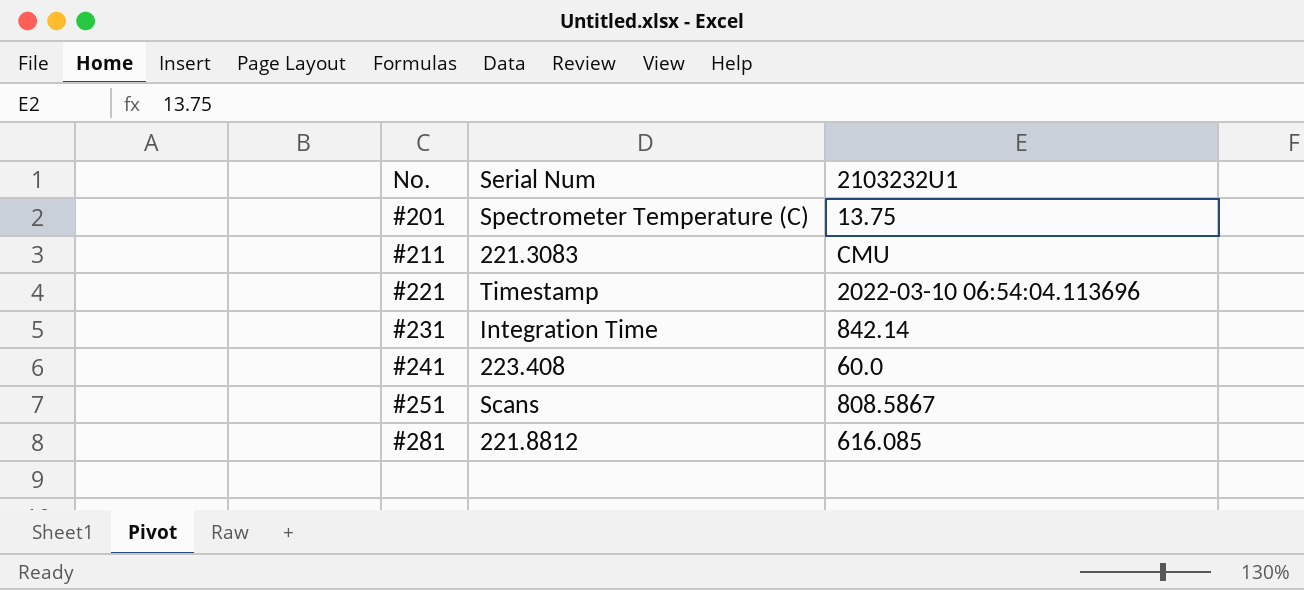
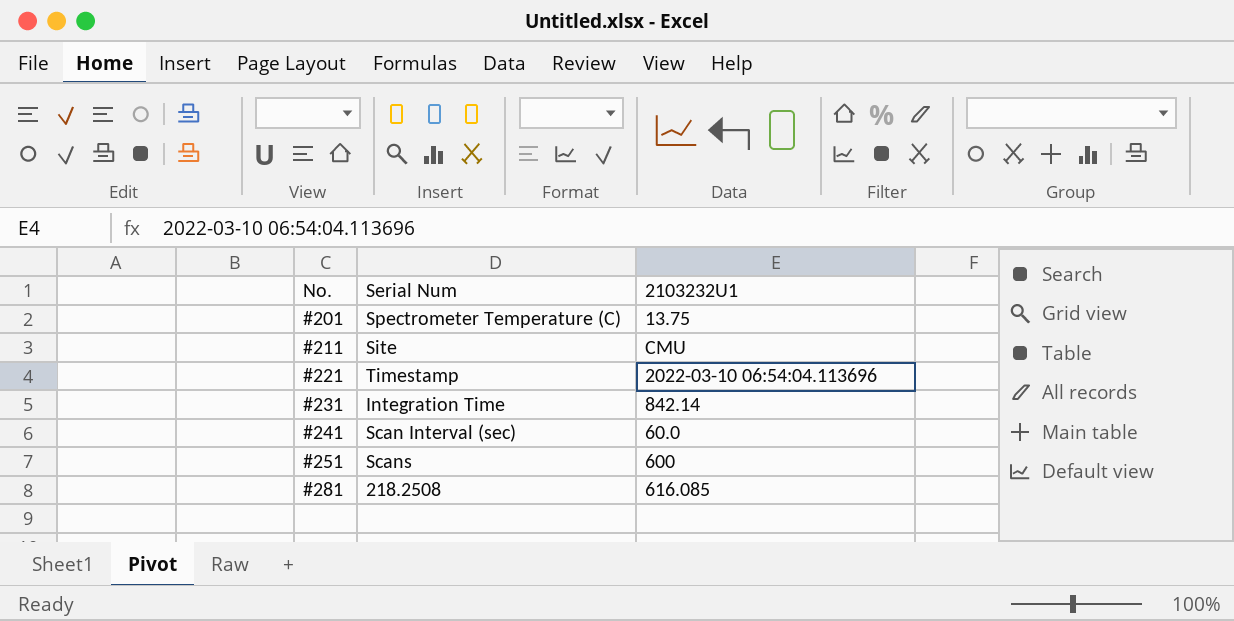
#211 | Serial Num: 221.3083 -> Site
#241 | Serial Num: 223.408 -> Scan Interval (sec)
#251 | 2103232U1: 808.5867 -> 600
#281 | Serial Num: 221.8812 -> 218.2508

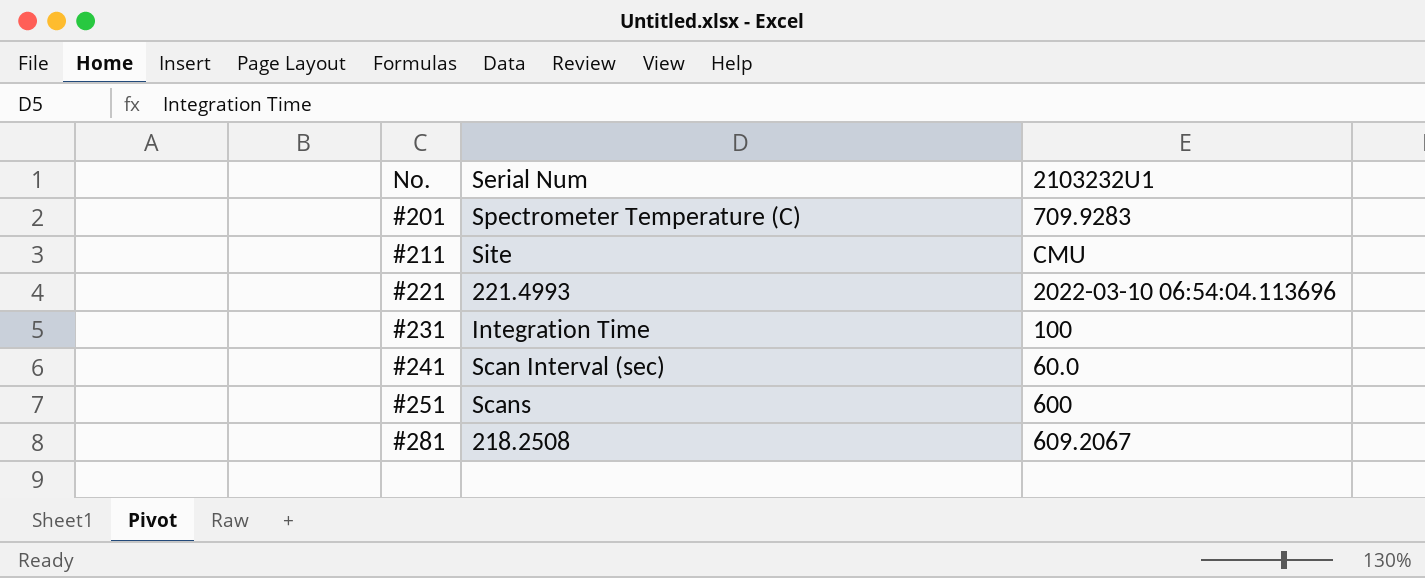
#201 | 2103232U1: 13.75 -> 709.9283
#221 | Serial Num: Timestamp -> 221.4993
#231 | 2103232U1: 842.14 -> 100
#281 | 2103232U1: 616.085 -> 609.2067

